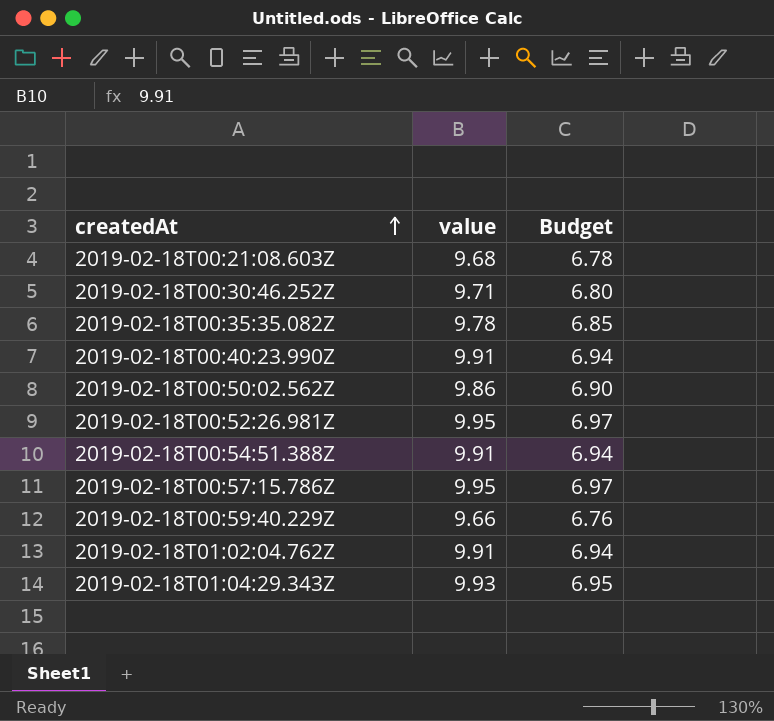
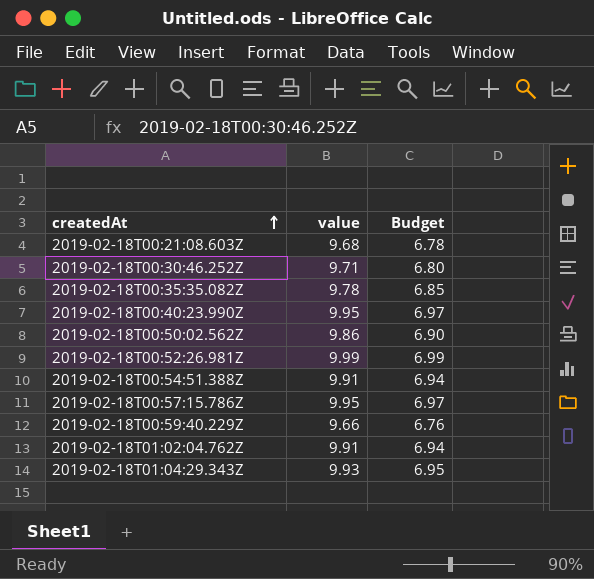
2019-02-18T00:40:23.990Z | value: 9.91 -> 9.95
2019-02-18T00:40:23.990Z | Budget: 6.94 -> 6.97
2019-02-18T00:52:26.981Z | value: 9.95 -> 9.99
2019-02-18T00:52:26.981Z | Budget: 6.97 -> 6.99

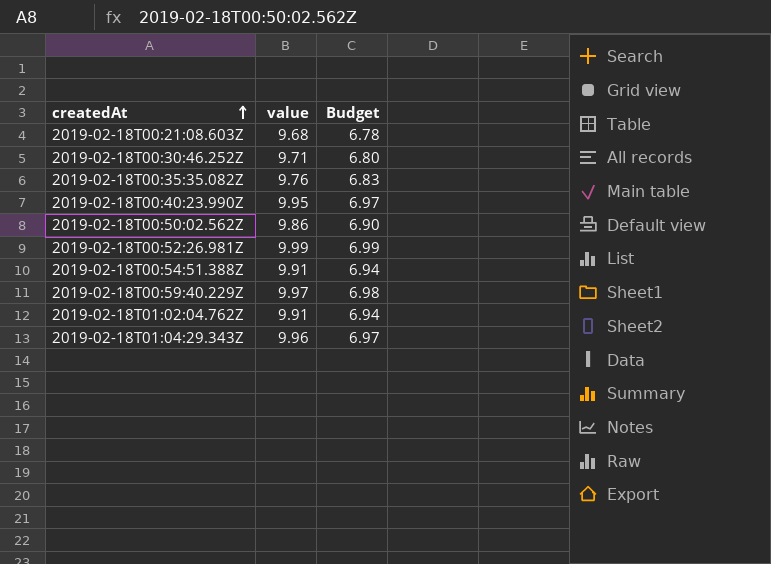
row 2019-02-18T00:57:15.786Z: 9.95 | 6.97 -> none
2019-02-18T00:35:35.082Z | value: 9.78 -> 9.76
2019-02-18T00:35:35.082Z | Budget: 6.85 -> 6.83
2019-02-18T00:59:40.229Z | value: 9.66 -> 9.97
2019-02-18T00:59:40.229Z | Budget: 6.76 -> 6.98
2019-02-18T01:04:29.343Z | value: 9.93 -> 9.96
2019-02-18T01:04:29.343Z | Budget: 6.95 -> 6.97

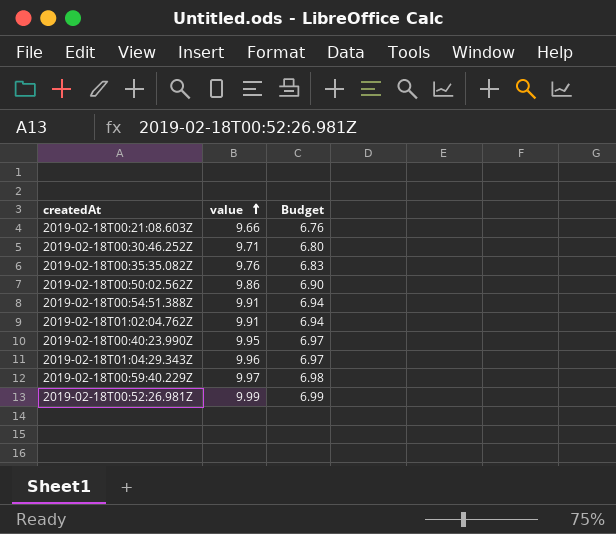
row order: createdAt ascending -> value ascending
2019-02-18T00:21:08.603Z | value: 9.68 -> 9.66
2019-02-18T00:21:08.603Z | Budget: 6.78 -> 6.76

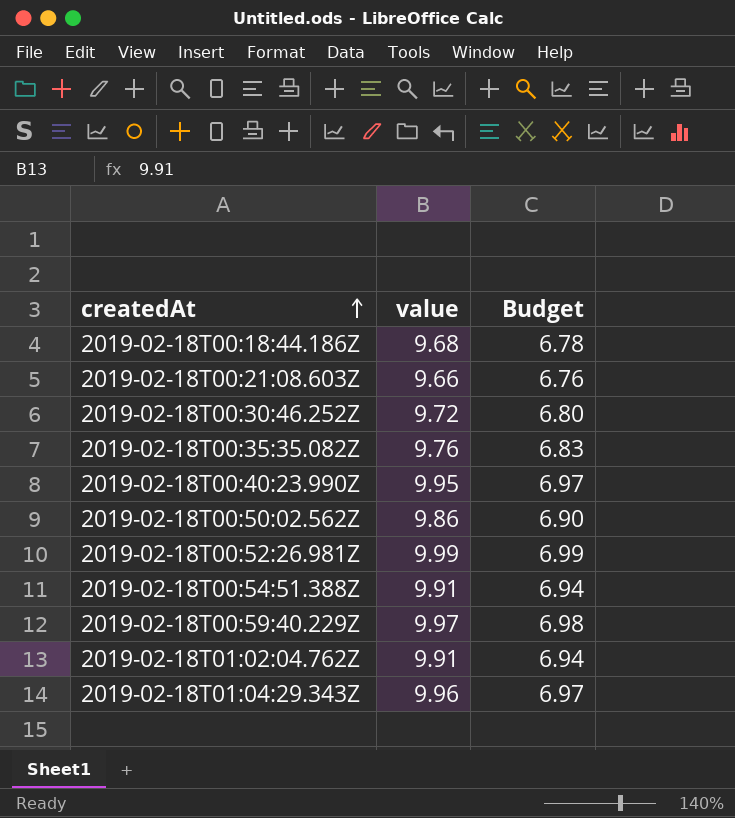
row order: value ascending -> createdAt ascending
row 2019-02-18T00:18:44.186Z: none -> 9.68 | 6.78
2019-02-18T00:30:46.252Z | value: 9.71 -> 9.72

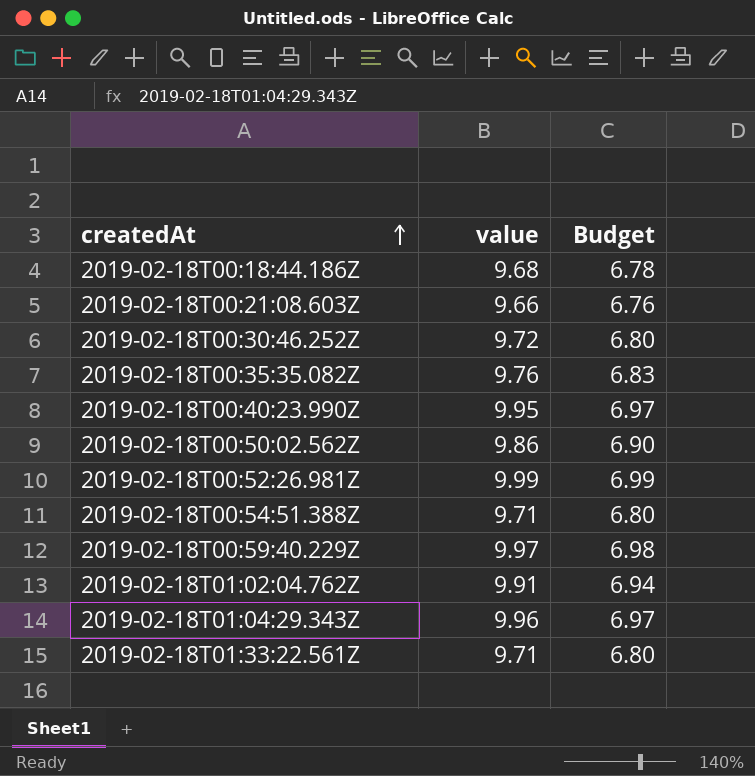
2019-02-18T00:54:51.388Z | value: 9.91 -> 9.71
2019-02-18T00:54:51.388Z | Budget: 6.94 -> 6.80
row 2019-02-18T01:33:22.561Z: none -> 9.71 | 6.80

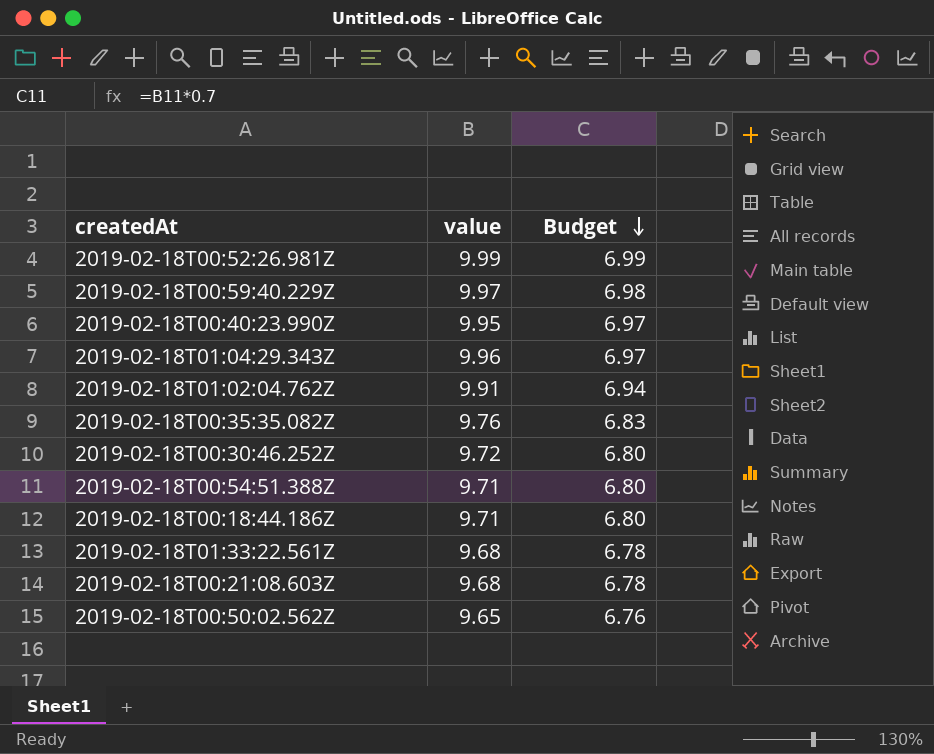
row order: createdAt ascending -> Budget descending
2019-02-18T00:18:44.186Z | value: 9.68 -> 9.71
2019-02-18T00:18:44.186Z | Budget: 6.78 -> 6.80
2019-02-18T01:33:22.561Z | value: 9.71 -> 9.68
2019-02-18T01:33:22.561Z | Budget: 6.80 -> 6.78
2019-02-18T00:21:08.603Z | value: 9.66 -> 9.68
2019-02-18T00:21:08.603Z | Budget: 6.76 -> 6.78
2019-02-18T00:50:02.562Z | value: 9.86 -> 9.65
2019-02-18T00:50:02.562Z | Budget: 6.90 -> 6.76

